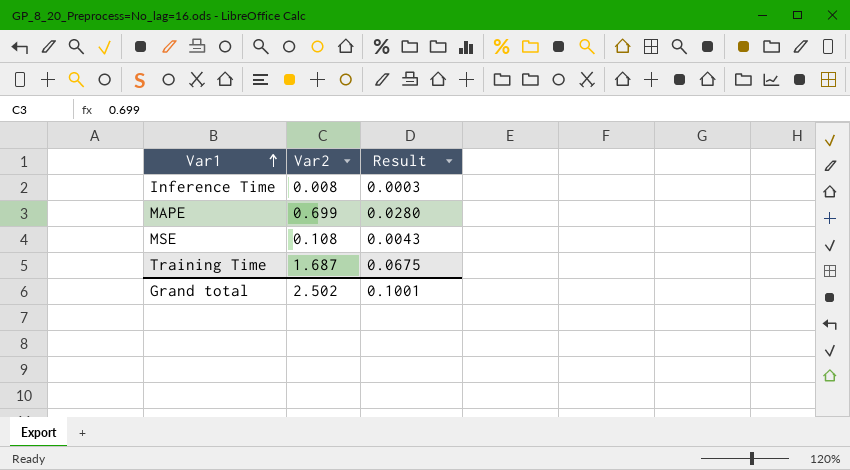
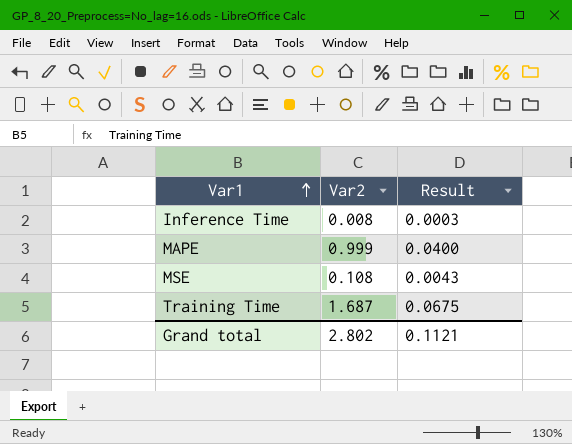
MAPE | Var2: 0.699 -> 0.999
MAPE | Result: 0.0280 -> 0.0400
Grand total | Var2: 2.502 -> 2.802
Grand total | Result: 0.1001 -> 0.1121

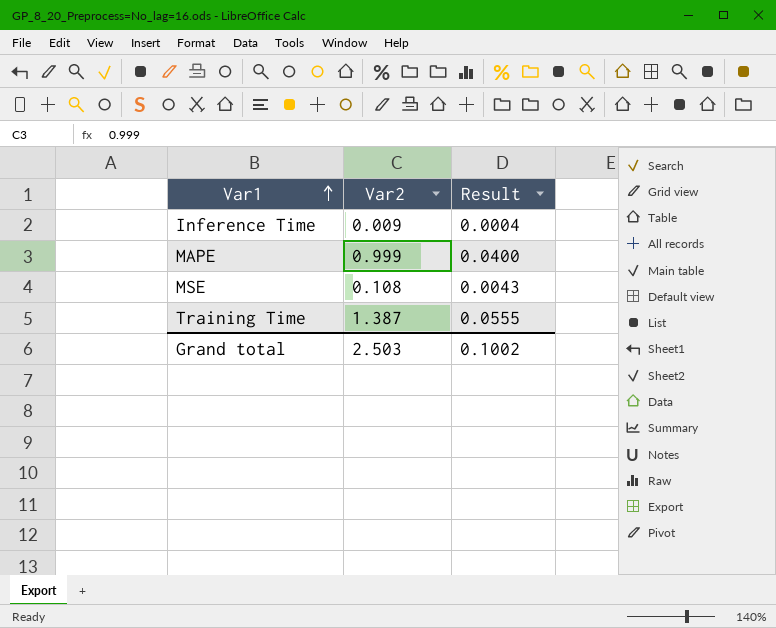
Inference Time | Var2: 0.008 -> 0.009
Inference Time | Result: 0.0003 -> 0.0004
Training Time | Var2: 1.687 -> 1.387
Training Time | Result: 0.0675 -> 0.0555
Grand total | Var2: 2.802 -> 2.503
Grand total | Result: 0.1121 -> 0.1002

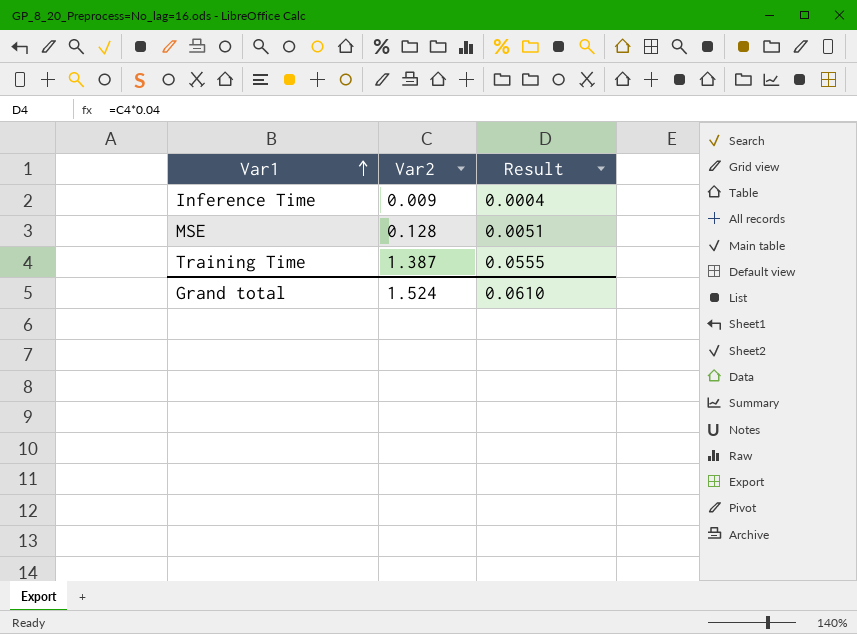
row MAPE: 0.999 | 0.0400 -> none
MSE | Var2: 0.108 -> 0.128
MSE | Result: 0.0043 -> 0.0051
Grand total | Var2: 2.503 -> 1.524
Grand total | Result: 0.1002 -> 0.0610

